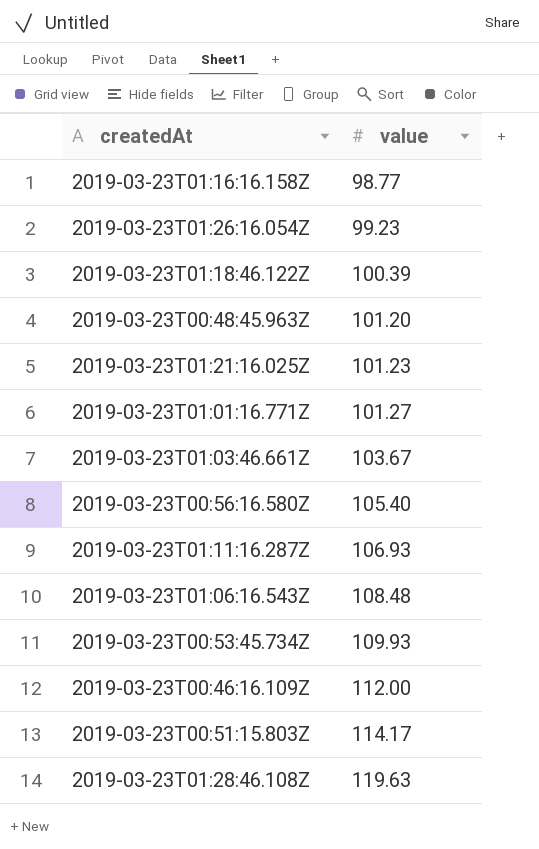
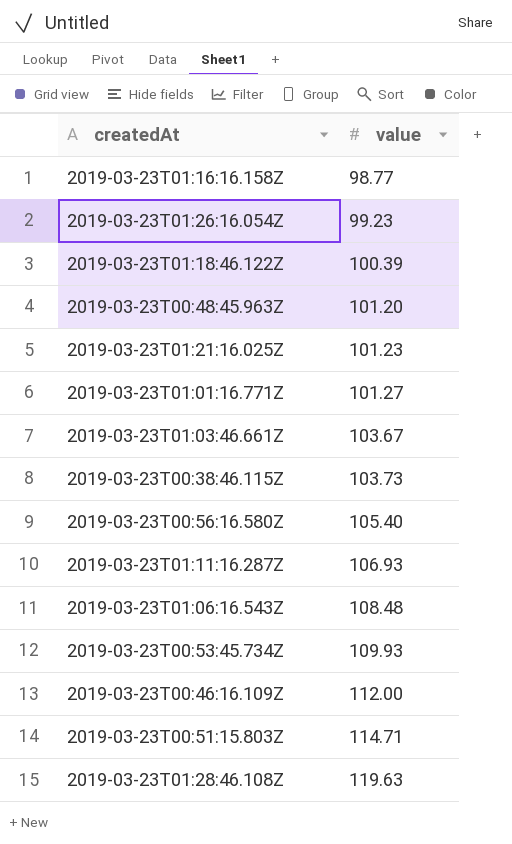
row 2019-03-23T00:38:46.115Z: none -> 103.73
2019-03-23T00:51:15.803Z | value: 114.17 -> 114.71

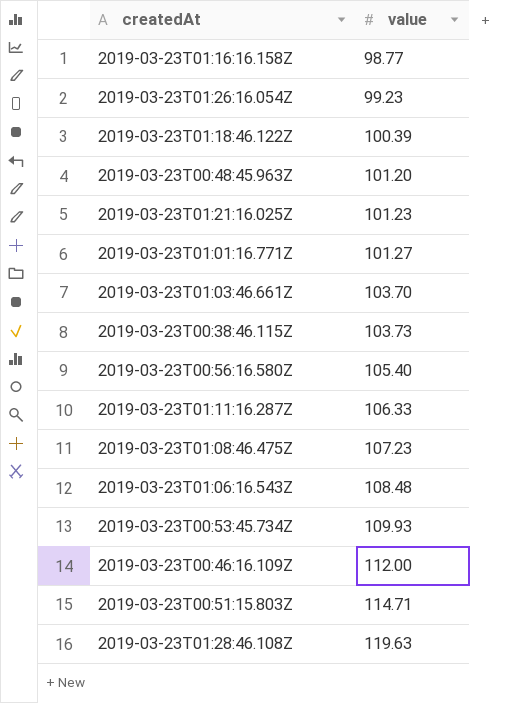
2019-03-23T01:03:46.661Z | value: 103.67 -> 103.70
2019-03-23T01:11:16.287Z | value: 106.93 -> 106.33
row 2019-03-23T01:08:46.475Z: none -> 107.23

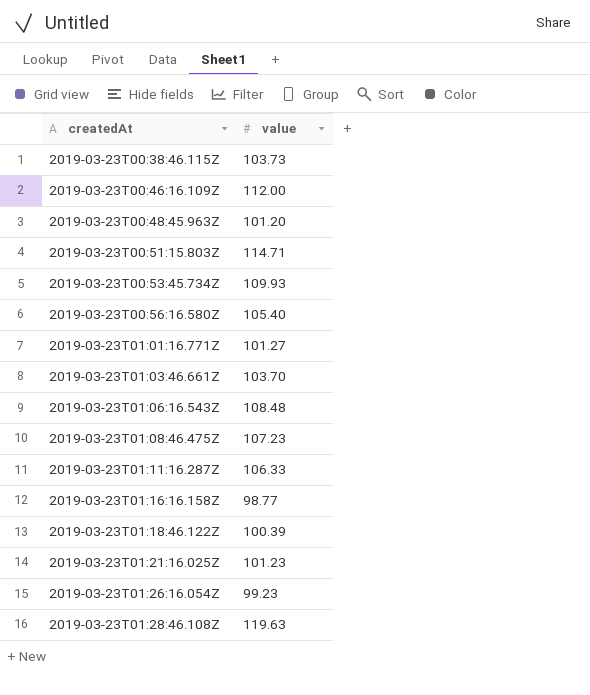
row order: value ascending -> createdAt ascending

